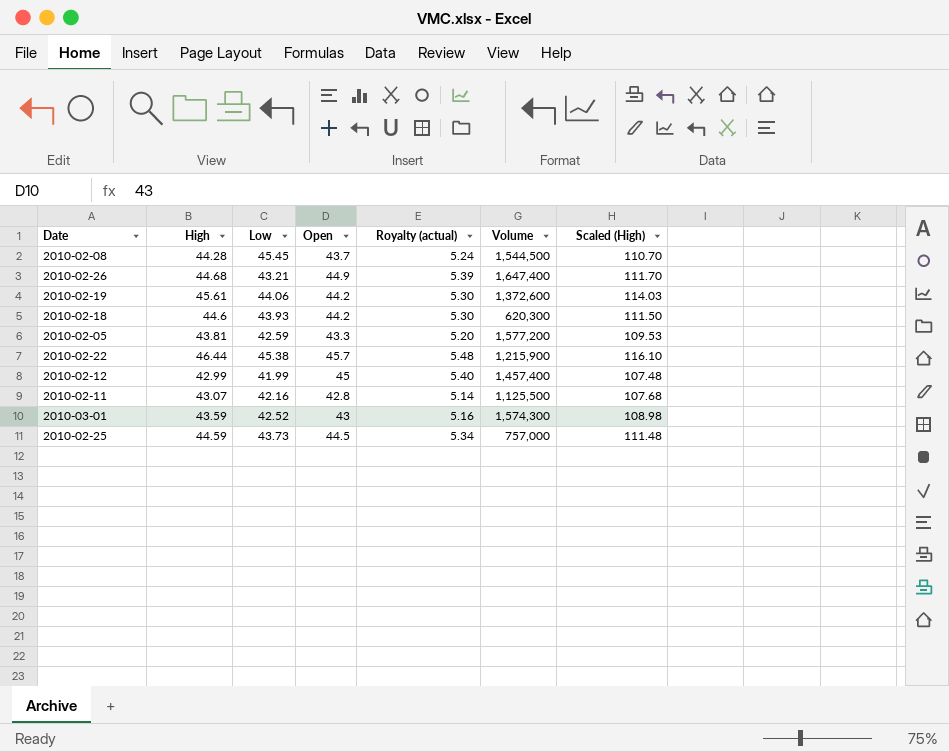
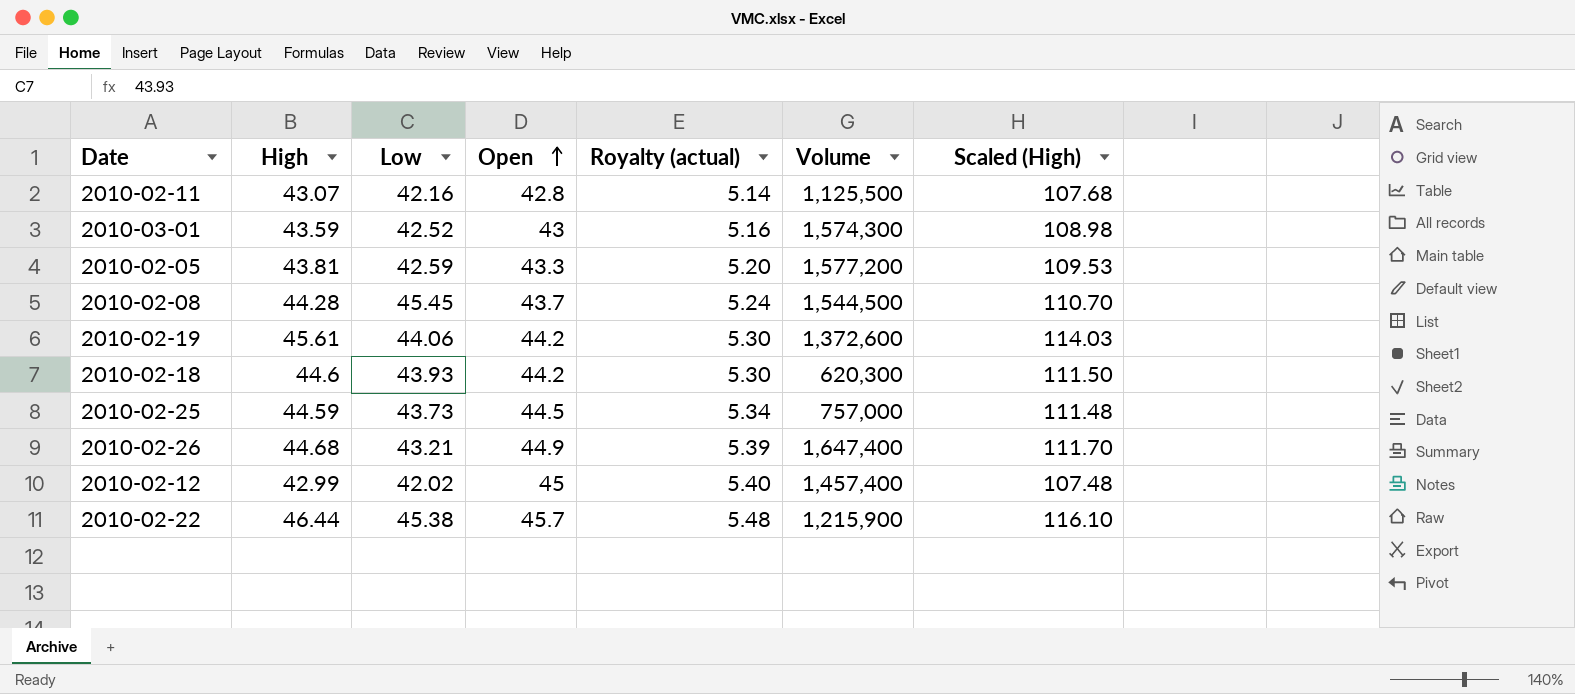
row order: none -> Open ascending
2010-02-12 | Low: 41.99 -> 42.02

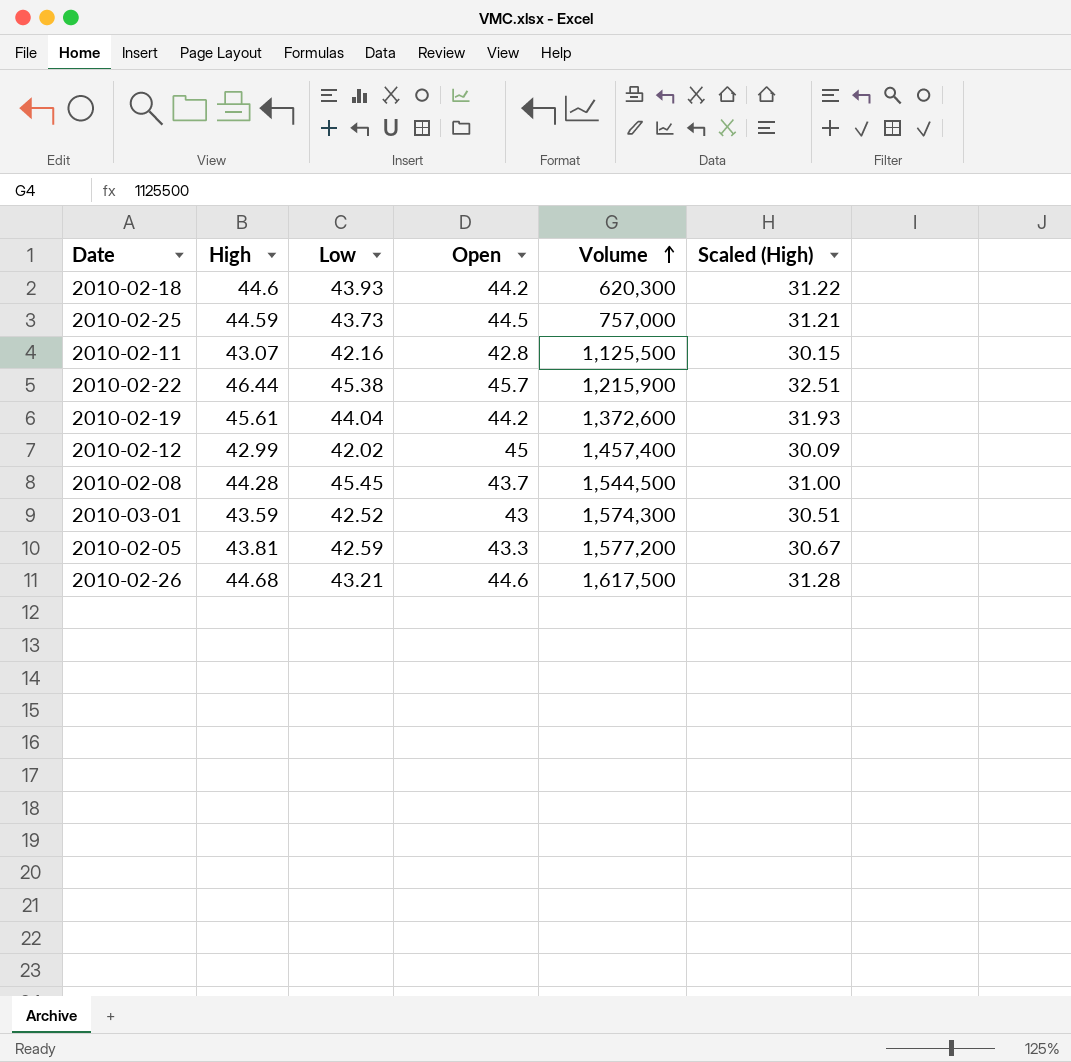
row order: Open ascending -> Volume ascending
column Royalty (actual) | formula: [Open] * 0.12 -> none
column Scaled (High) | formula: [High] * 2.5 -> [High] * 0.7
2010-02-19 | Low: 44.06 -> 44.04
2010-02-26 | Open: 44.9 -> 44.6
2010-02-26 | Volume: 1,647,400 -> 1,617,500

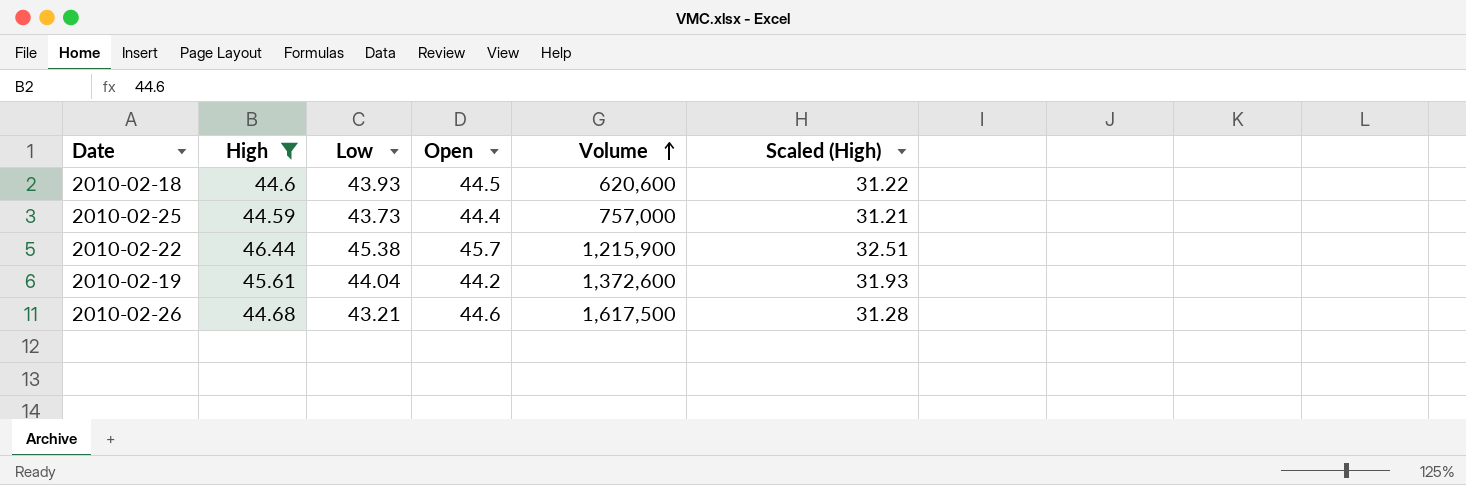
filter: none -> High >= 44.59
2010-02-18 | Open: 44.2 -> 44.5
2010-02-18 | Volume: 620,300 -> 620,600
2010-02-25 | Open: 44.5 -> 44.4

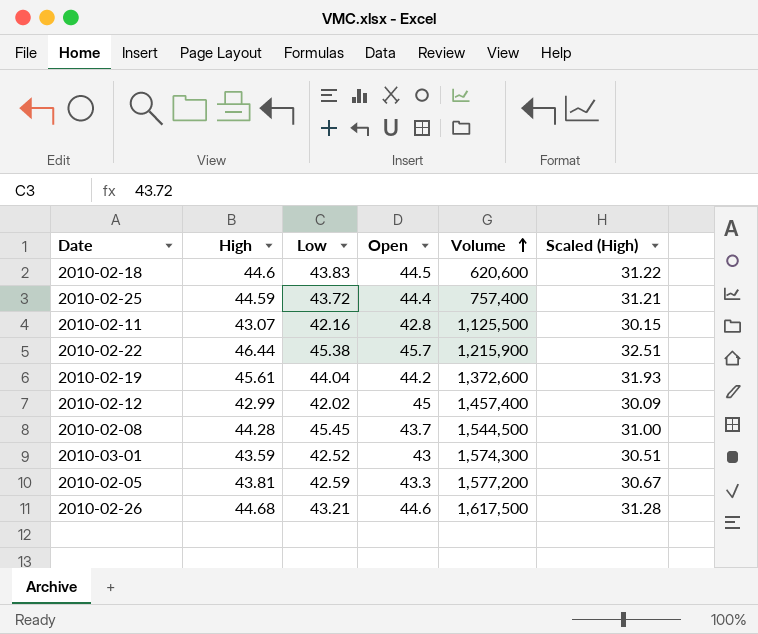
filter: High >= 44.59 -> none
2010-02-18 | Low: 43.93 -> 43.83
2010-02-25 | Low: 43.73 -> 43.72
2010-02-25 | Volume: 757,000 -> 757,400

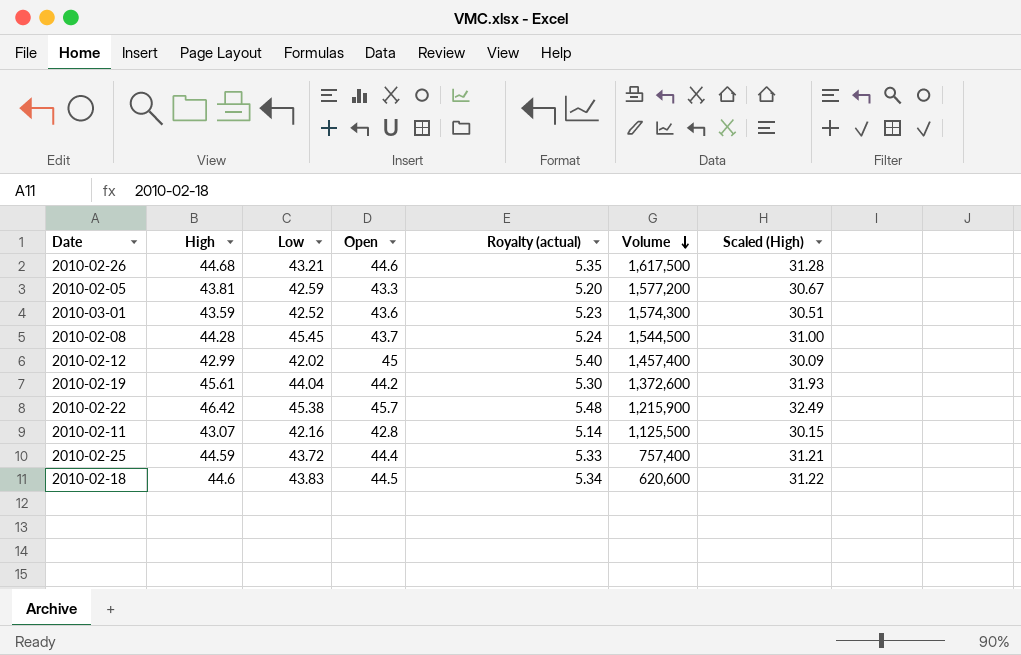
row order: Volume ascending -> Volume descending
column Royalty (actual) | formula: none -> [Open] * 0.12
2010-03-01 | Open: 43 -> 43.6
2010-02-22 | High: 46.44 -> 46.42
2010-02-22 | Scaled (High): 32.51 -> 32.49

